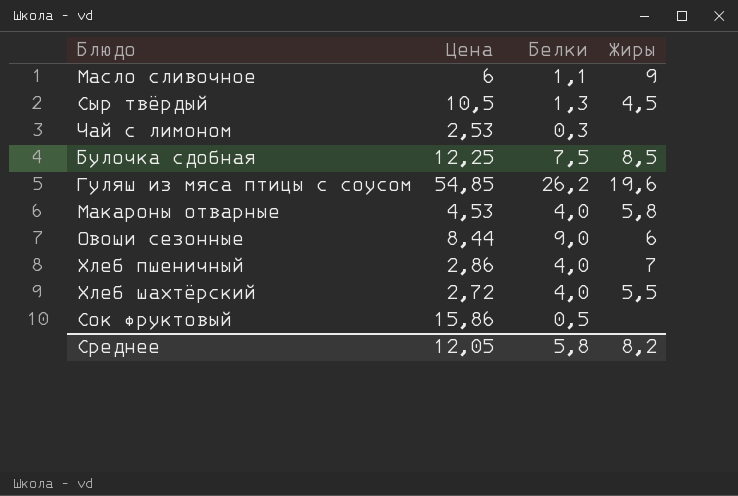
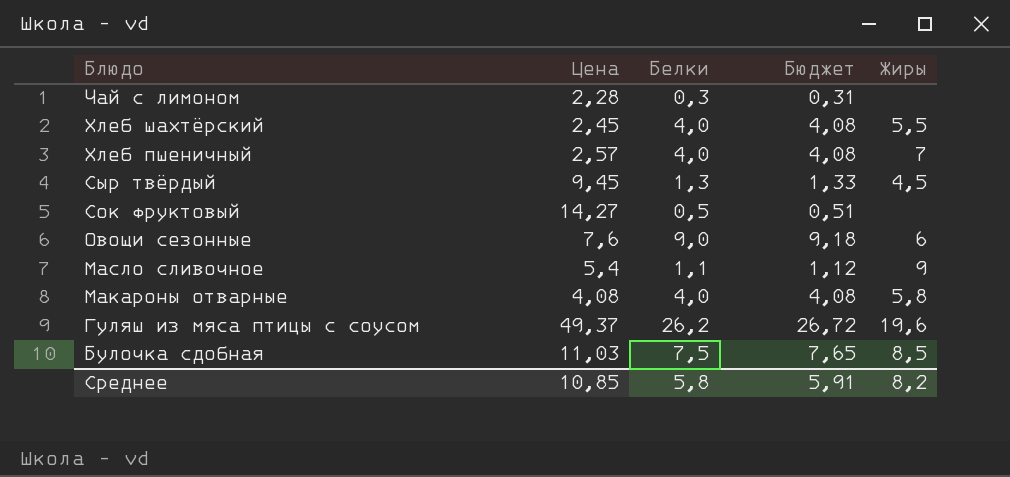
row order: none -> Блюдо descending
column Бюджет | formula: none -> [Белки] * 1,02
Чай с лимоном | Цена: 2,53 -> 2,28
Хлеб шахтёрский | Цена: 2,72 -> 2,45
Хлеб пшеничный | Цена: 2,86 -> 2,57
Сыр твёрдый | Цена: 10,5 -> 9,45
Сок фруктовый | Цена: 15,86 -> 14,27
Овощи сезонные | Цена: 8,44 -> 7,6
Масло сливочное | Цена: 6 -> 5,4
Макароны отварные | Цена: 4,53 -> 4,08
Гуляш из мяса птицы с соусом | Цена: 54,85 -> 49,37
Булочка сдобная | Цена: 12,25 -> 11,03
Среднее | Цена: 12,05 -> 10,85

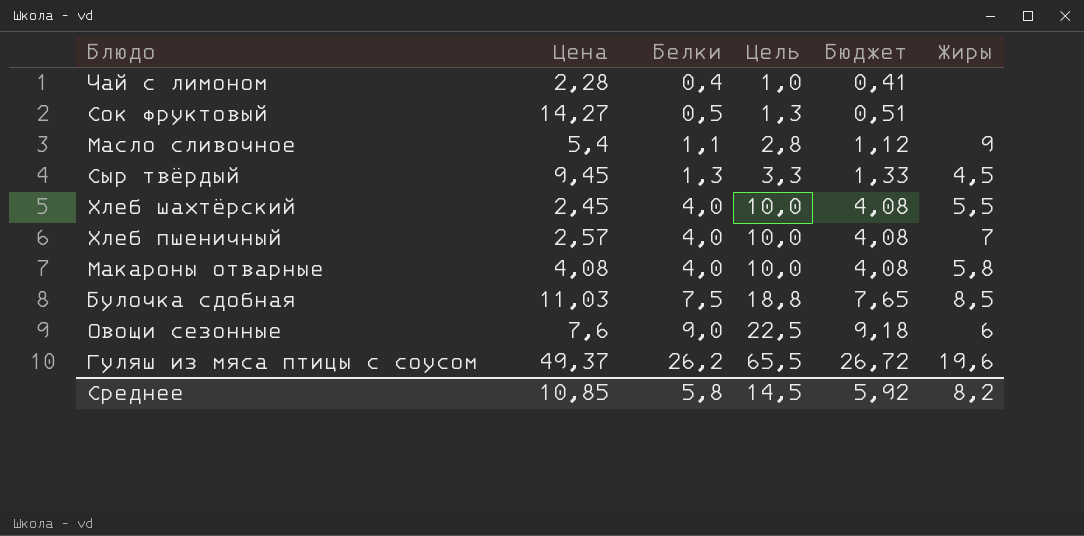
row order: Блюдо descending -> Белки ascending
column Цель | formula: none -> [Белки] * 2,5
Чай с лимоном | Белки: 0,3 -> 0,4
Чай с лимоном | Бюджет: 0,31 -> 0,41
Среднее | Бюджет: 5,91 -> 5,92

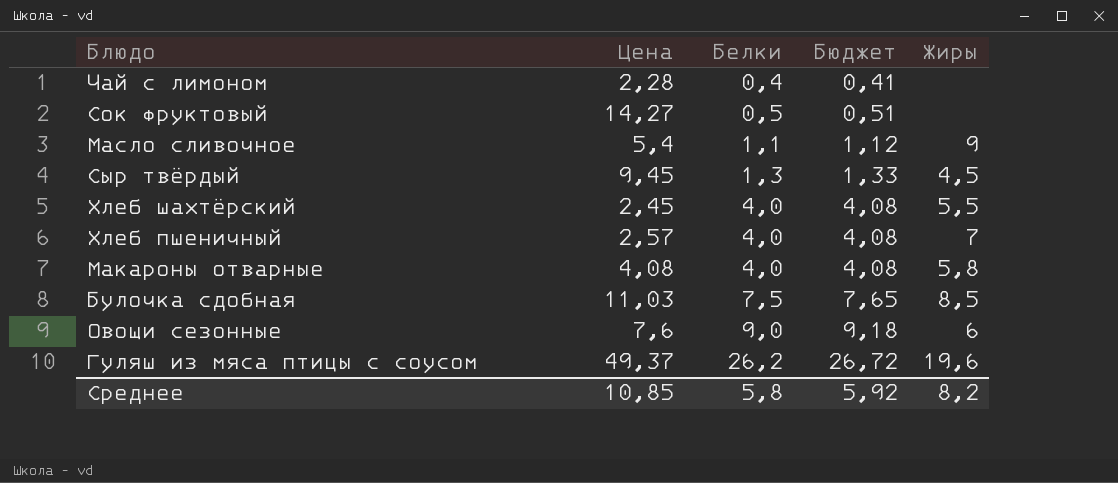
column Цель | formula: [Белки] * 2,5 -> none

